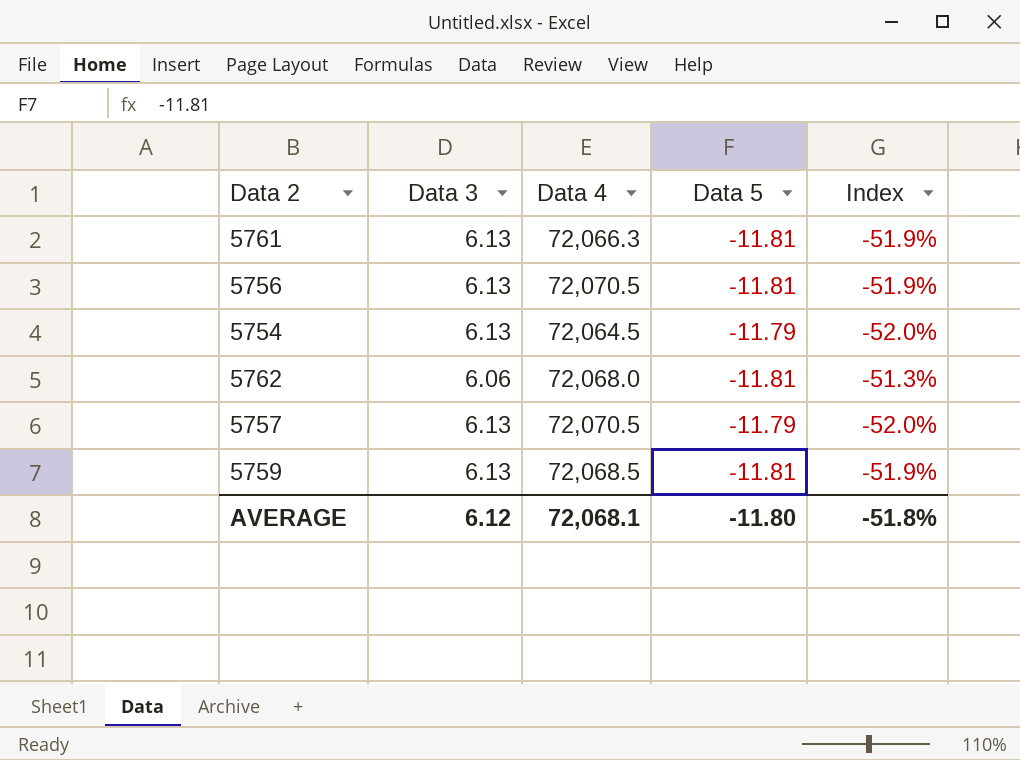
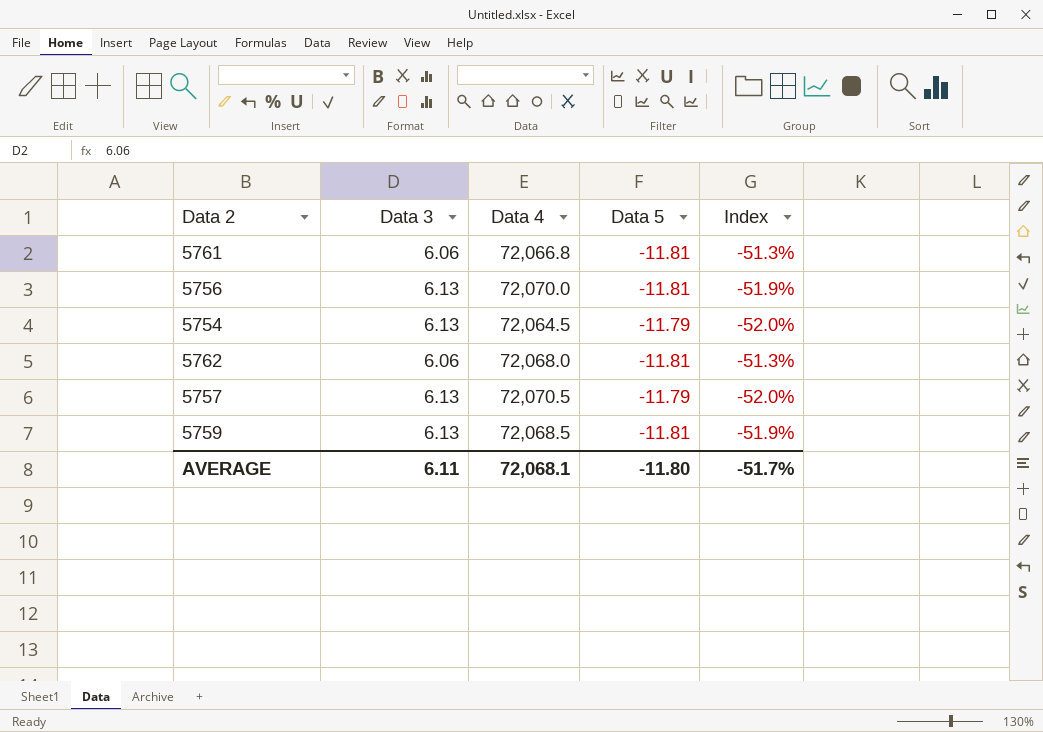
5761 | Data 3: 6.13 -> 6.06
5761 | Data 4: 72,066.3 -> 72,066.8
5761 | Index: -51.9% -> -51.3%
5756 | Data 4: 72,070.5 -> 72,070.0
AVERAGE | Data 3: 6.12 -> 6.11
AVERAGE | Index: -51.8% -> -51.7%

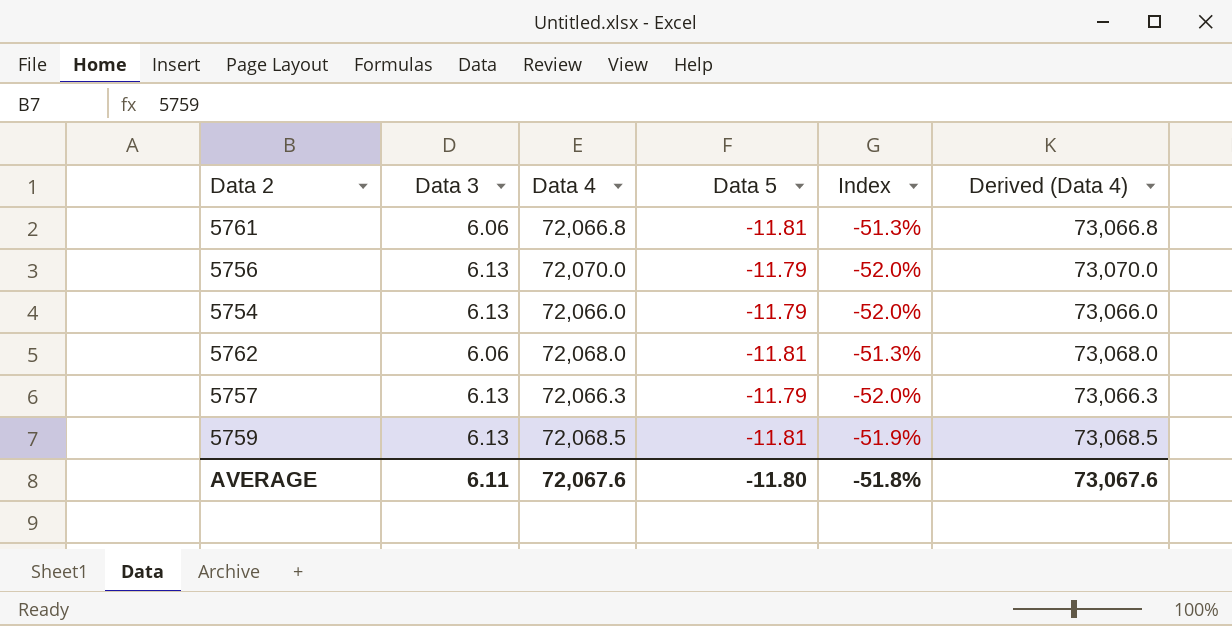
column Derived (Data 4) | formula: none -> [Data 4] + 1000
5756 | Data 5: -11.81 -> -11.79
5756 | Index: -51.9% -> -52.0%
5754 | Data 4: 72,064.5 -> 72,066.0
5757 | Data 4: 72,070.5 -> 72,066.3
AVERAGE | Data 4: 72,068.1 -> 72,067.6
AVERAGE | Index: -51.7% -> -51.8%

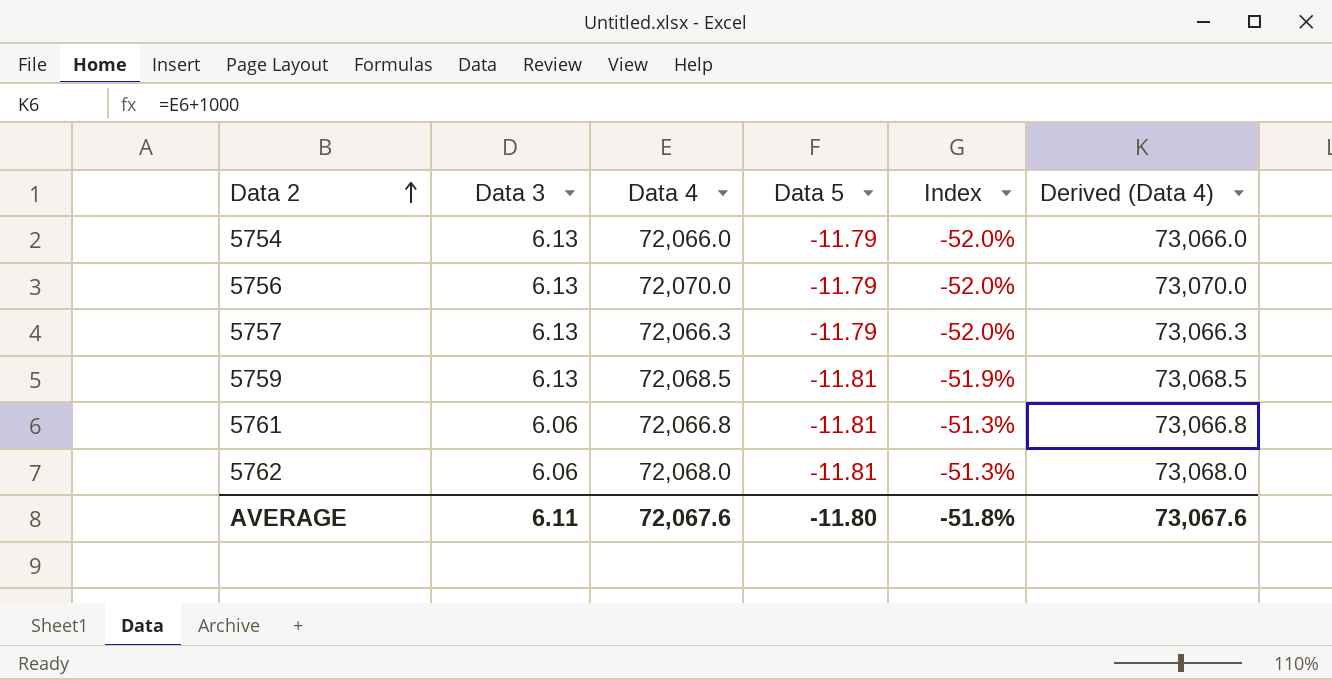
row order: none -> Data 2 ascending

